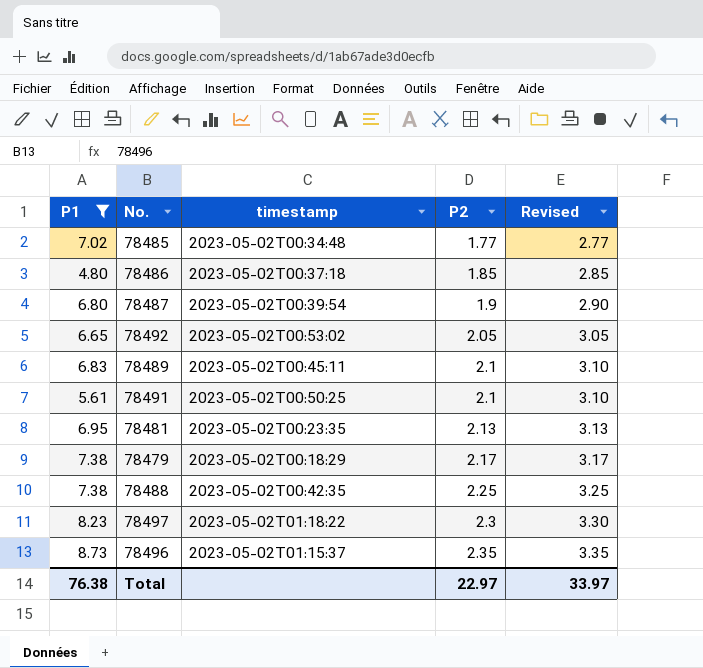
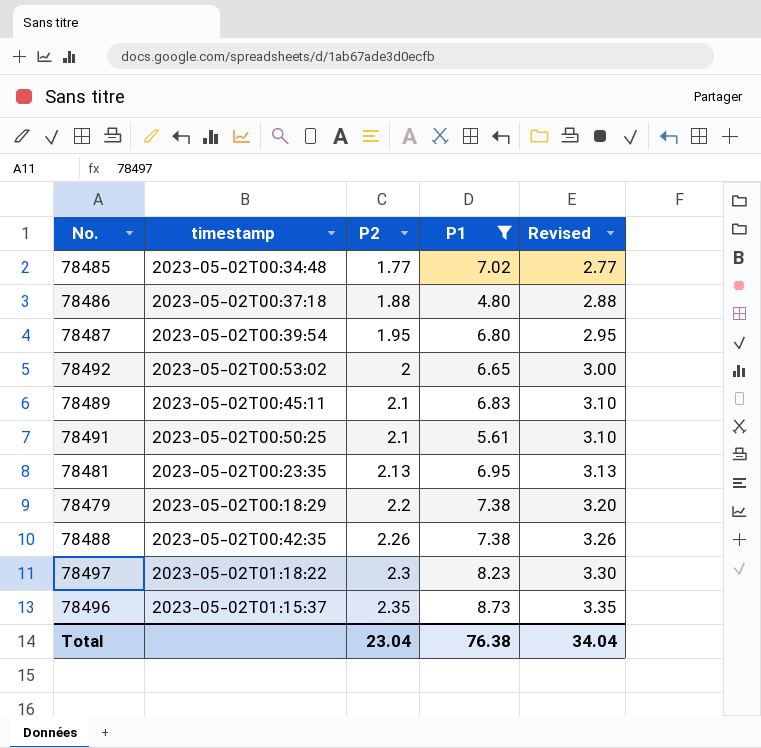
column P1 | position: 1 -> 4
78486 | P2: 1.85 -> 1.88
78486 | Revised: 2.85 -> 2.88
78487 | P2: 1.9 -> 1.95
78487 | Revised: 2.90 -> 2.95
78492 | P2: 2.05 -> 2
78492 | Revised: 3.05 -> 3.00
78479 | P2: 2.17 -> 2.2
78479 | Revised: 3.17 -> 3.20
78488 | P2: 2.25 -> 2.26
78488 | Revised: 3.25 -> 3.26
Total | P2: 22.97 -> 23.04
Total | Revised: 33.97 -> 34.04

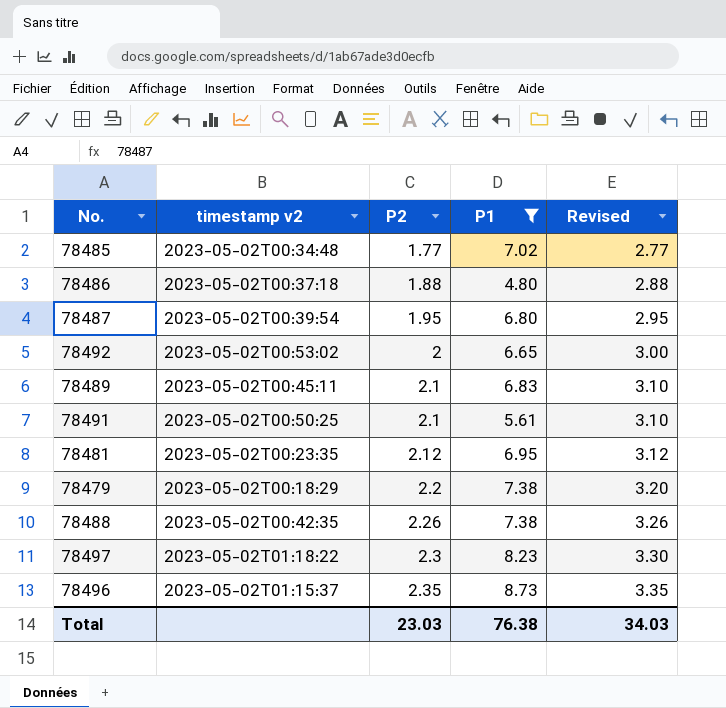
column name: timestamp -> timestamp v2
78481 | P2: 2.13 -> 2.12
78481 | Revised: 3.13 -> 3.12
Total | P2: 23.04 -> 23.03
Total | Revised: 34.04 -> 34.03

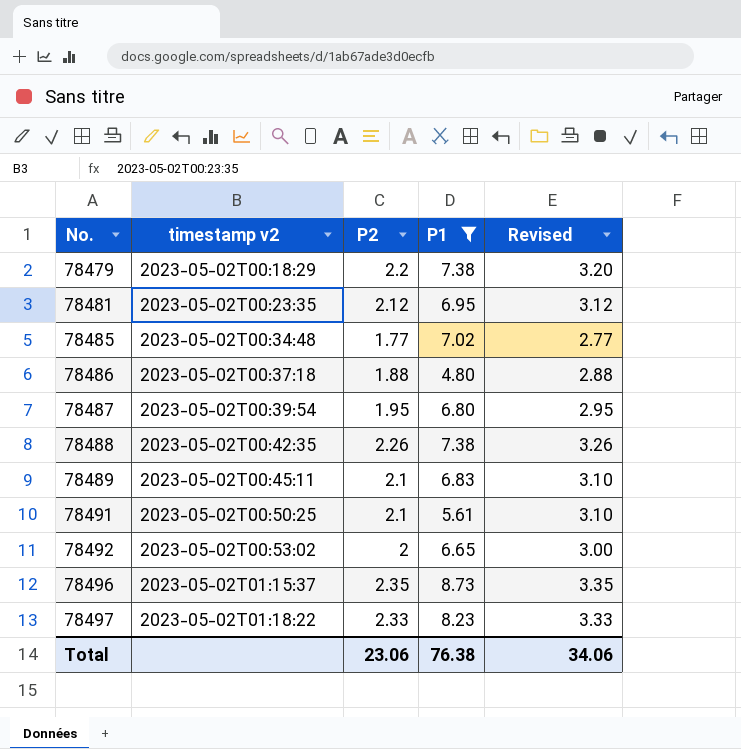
row order: P2 ascending -> No. ascending
78497 | P2: 2.3 -> 2.33
78497 | Revised: 3.30 -> 3.33
Total | P2: 23.03 -> 23.06
Total | Revised: 34.03 -> 34.06

